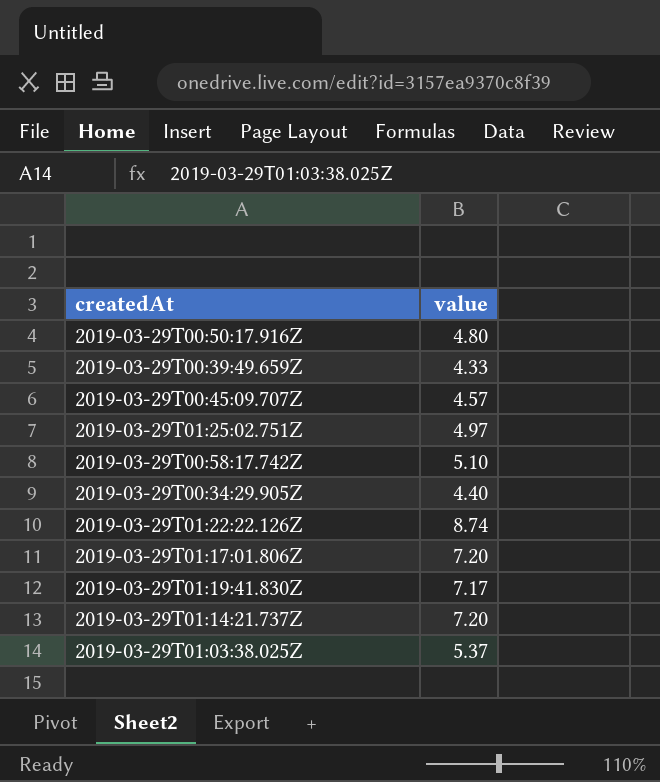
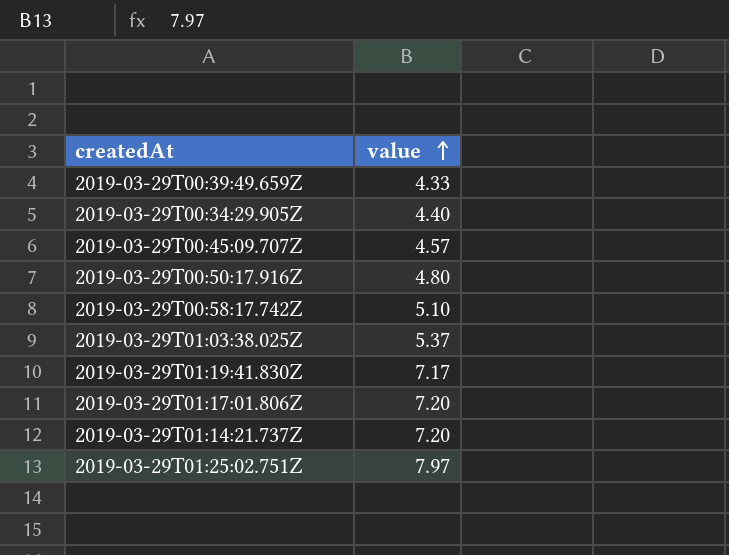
row order: none -> value ascending
row 2019-03-29T01:22:22.126Z: 8.74 -> none
2019-03-29T01:25:02.751Z | value: 4.97 -> 7.97

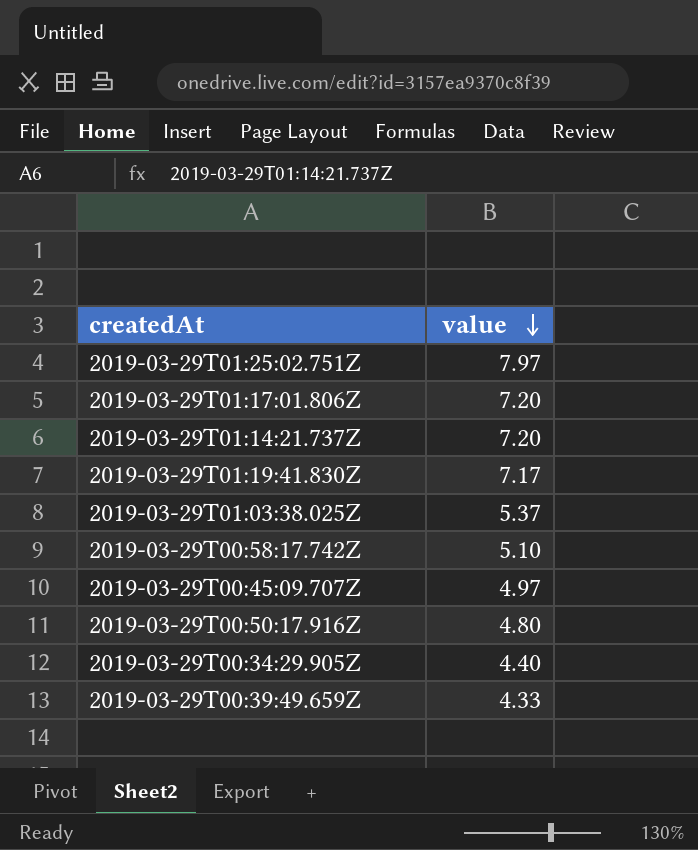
row order: value ascending -> value descending
2019-03-29T00:45:09.707Z | value: 4.57 -> 4.97

